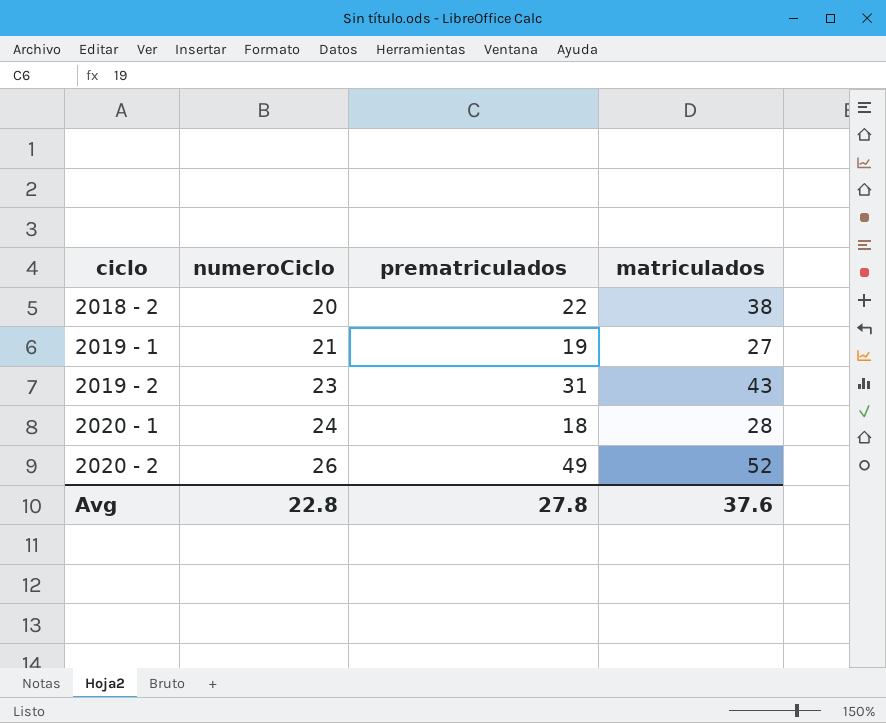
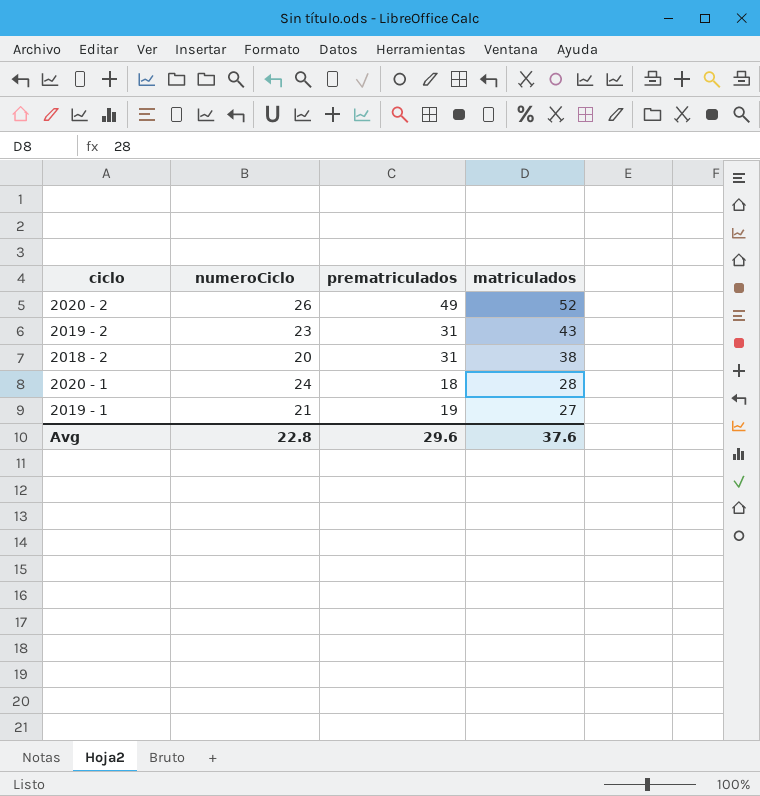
row order: ciclo ascending -> matriculados descending
2018 - 2 | prematriculados: 22 -> 31
Avg | prematriculados: 27.8 -> 29.6

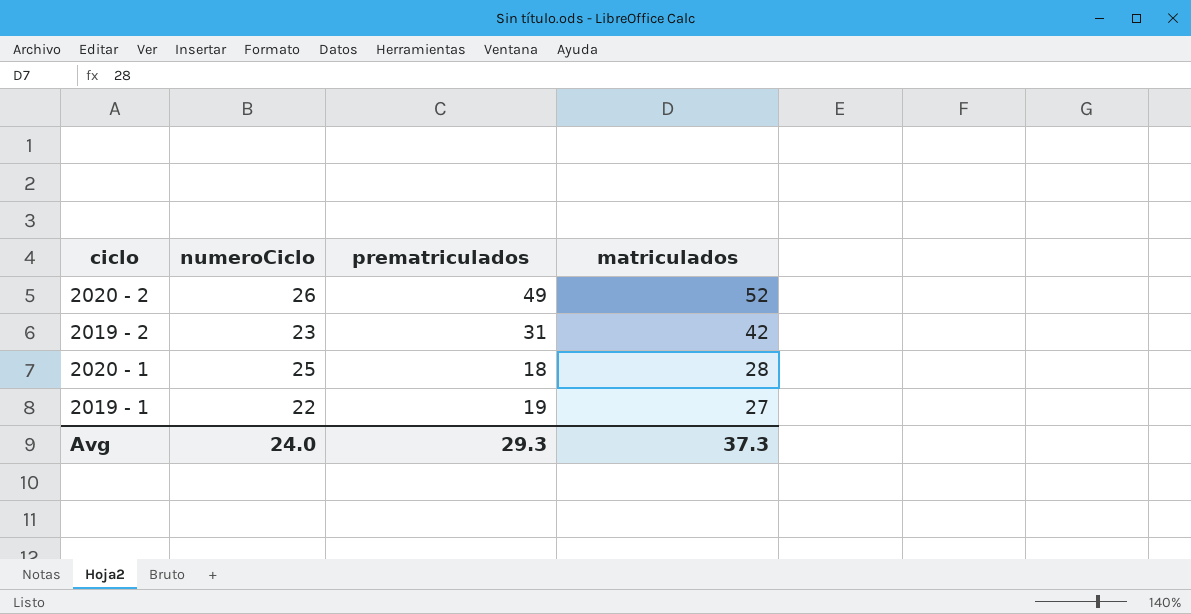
row 2018 - 2: 20 | 31 | 38 -> none
2019 - 2 | matriculados: 43 -> 42
2020 - 1 | numeroCiclo: 24 -> 25
2019 - 1 | numeroCiclo: 21 -> 22
Avg | numeroCiclo: 22.8 -> 24.0
Avg | prematriculados: 29.6 -> 29.3
Avg | matriculados: 37.6 -> 37.3

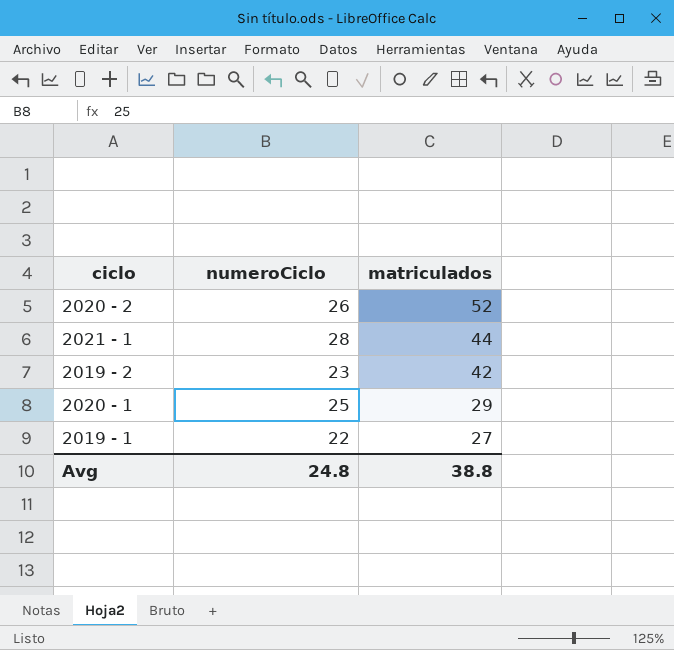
column prematriculados | position: 3 -> none
row 2021 - 1: none -> 28 | 44
2020 - 1 | matriculados: 28 -> 29
Avg | numeroCiclo: 24.0 -> 24.8
Avg | matriculados: 37.3 -> 38.8

